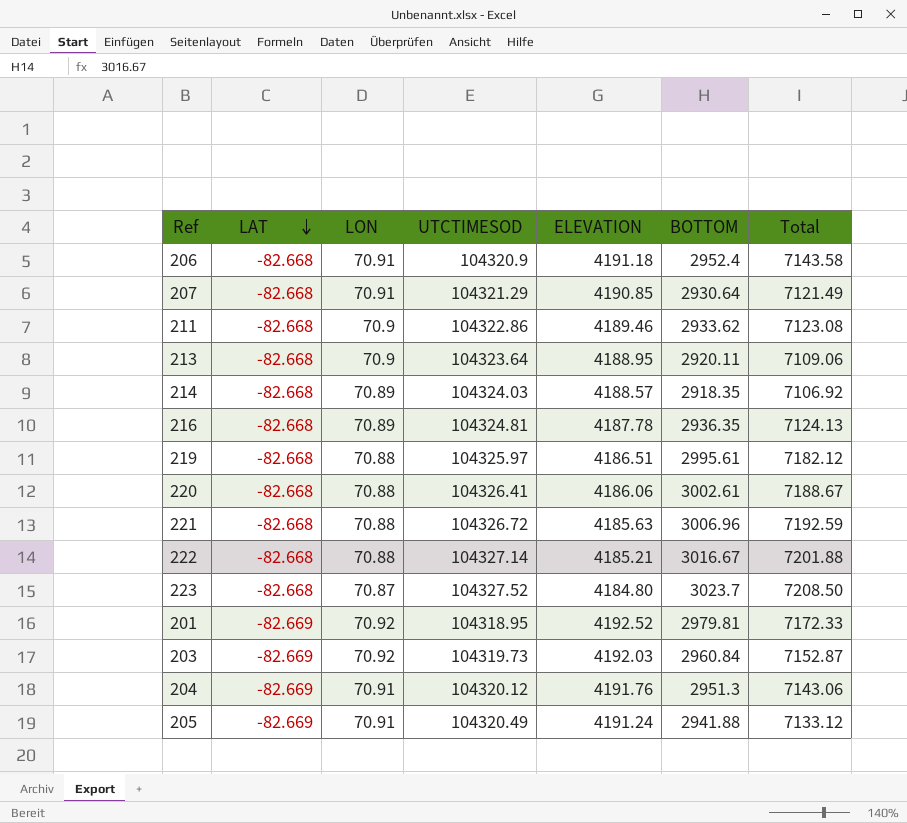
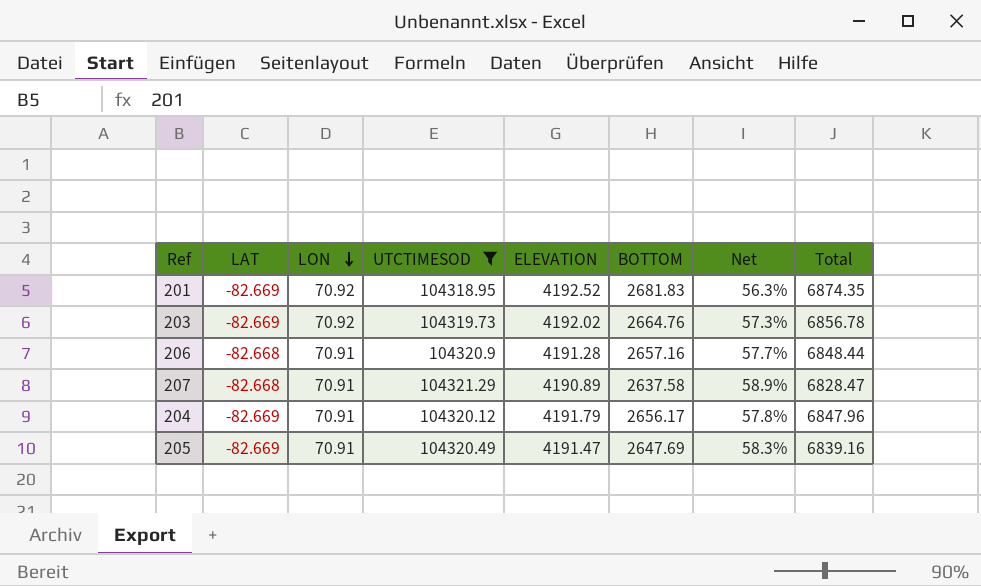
filter: none -> UTCTIMESOD <= 104321.29
row order: LAT descending -> LON descending
column Net | formula: none -> ([ELEVATION] - [BOTTOM]) / [BOTTOM]
201 | BOTTOM: 2979.81 -> 2681.83
201 | Total: 7172.33 -> 6874.35
203 | ELEVATION: 4192.03 -> 4192.02
203 | BOTTOM: 2960.84 -> 2664.76
203 | Total: 7152.87 -> 6856.78
206 | ELEVATION: 4191.18 -> 4191.28
206 | BOTTOM: 2952.4 -> 2657.16
206 | Total: 7143.58 -> 6848.44
207 | ELEVATION: 4190.85 -> 4190.89
207 | BOTTOM: 2930.64 -> 2637.58
207 | Total: 7121.49 -> 6828.47
204 | ELEVATION: 4191.76 -> 4191.79
204 | BOTTOM: 2951.3 -> 2656.17
204 | Total: 7143.06 -> 6847.96
205 | ELEVATION: 4191.24 -> 4191.47
205 | BOTTOM: 2941.88 -> 2647.69
205 | Total: 7133.12 -> 6839.16

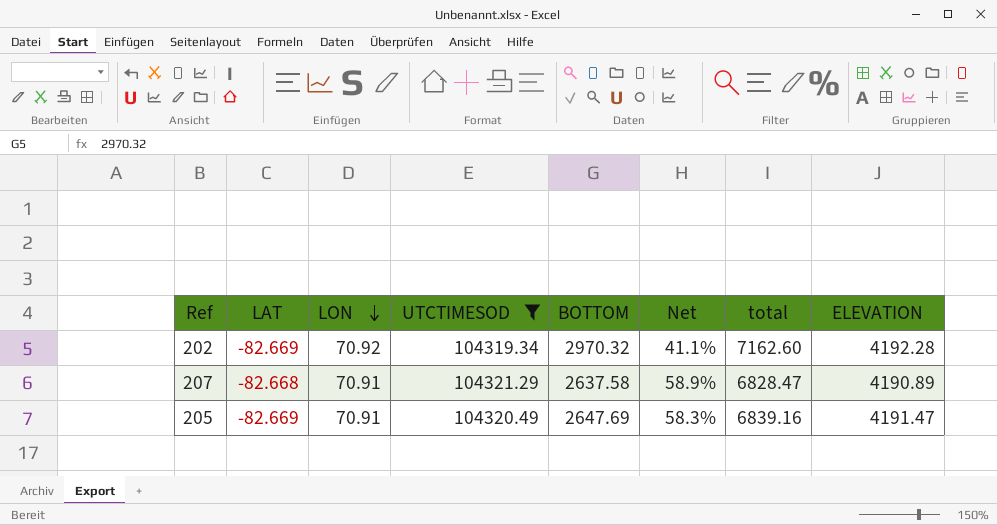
column name: Total -> total
column ELEVATION | position: 5 -> 8
row 201: -82.669 | 70.92 | 104318.95 | 4192.52 | 2681.83 | 56.3% | 6874.35 -> none
row 203: -82.669 | 70.92 | 104319.73 | 4192.02 | 2664.76 | 57.3% | 6856.78 -> none
row 206: -82.668 | 70.91 | 104320.9 | 4191.28 | 2657.16 | 57.7% | 6848.44 -> none
row 204: -82.669 | 70.91 | 104320.12 | 4191.79 | 2656.17 | 57.8% | 6847.96 -> none
row 202: none -> -82.669 | 70.92 | 104319.34 | 2970.32 | 41.1% | 7162.60 | 4192.28

